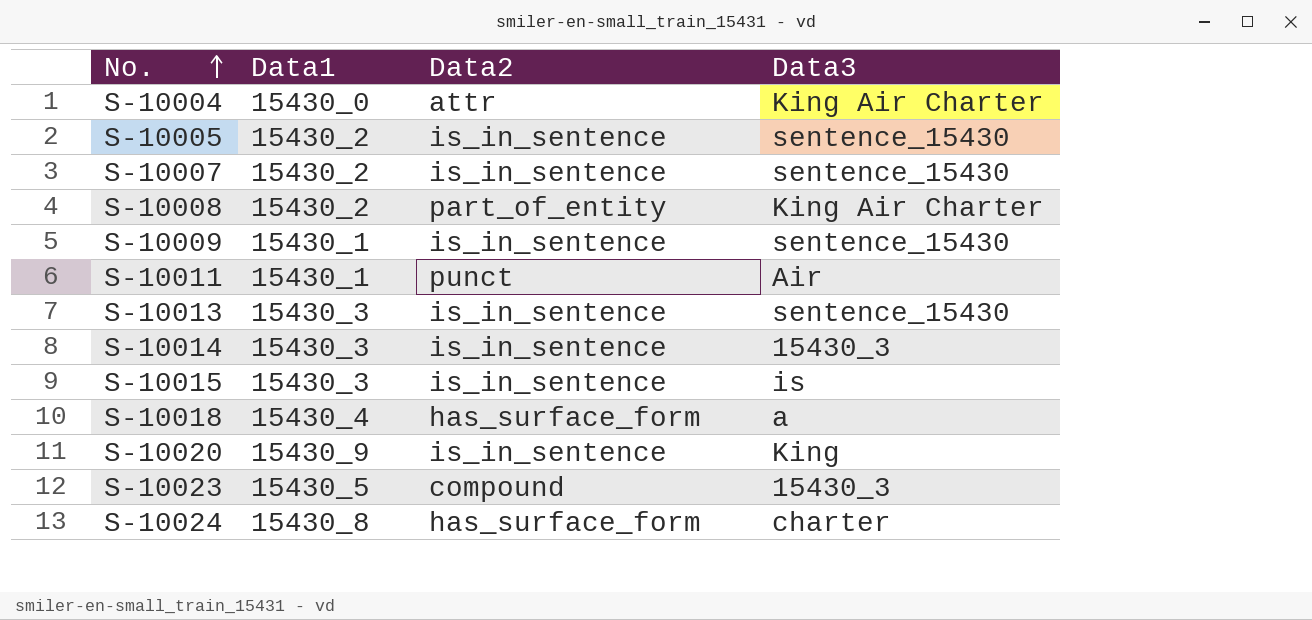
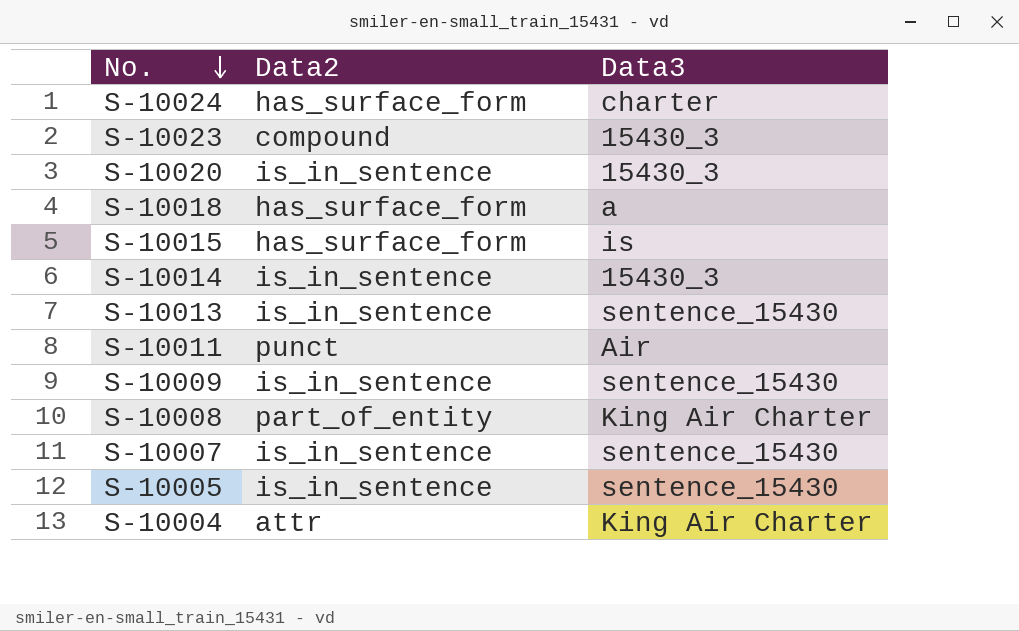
row order: No. ascending -> No. descending
column Data1 | position: 2 -> none
S-10020 | Data3: King -> 15430_3
S-10015 | Data2: is_in_sentence -> has_surface_form

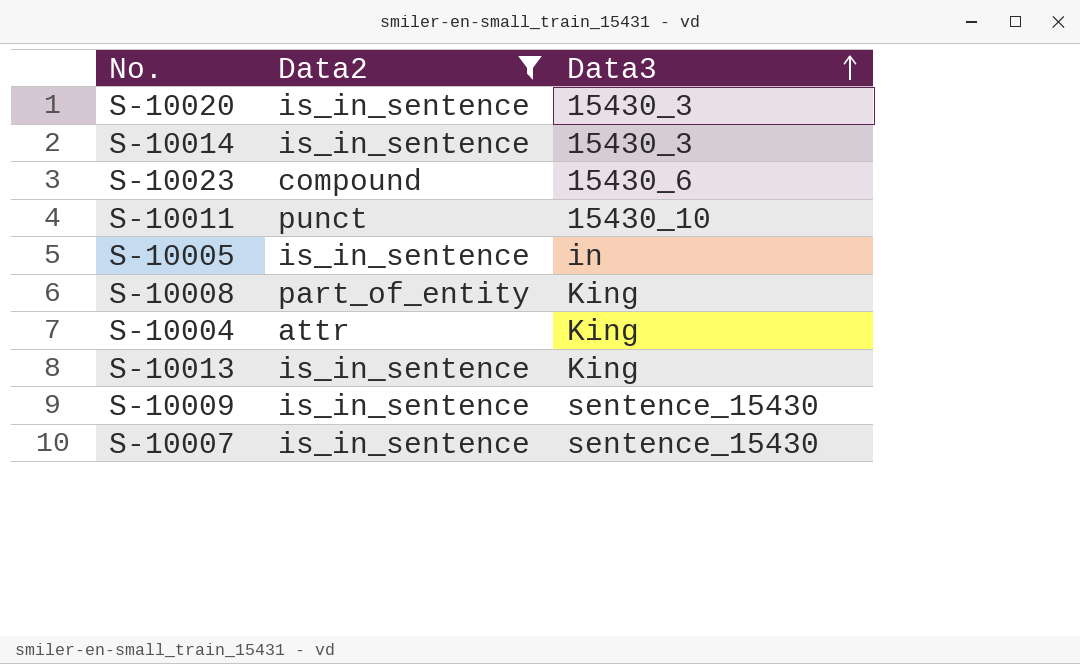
filter: none -> Data2 != has_surface_form
row order: No. descending -> Data3 ascending
S-10023 | Data3: 15430_3 -> 15430_6
S-10011 | Data3: Air -> 15430_10
S-10005 | Data3: sentence_15430 -> in
S-10008 | Data3: King Air Charter -> King
S-10004 | Data3: King Air Charter -> King
S-10013 | Data3: sentence_15430 -> King

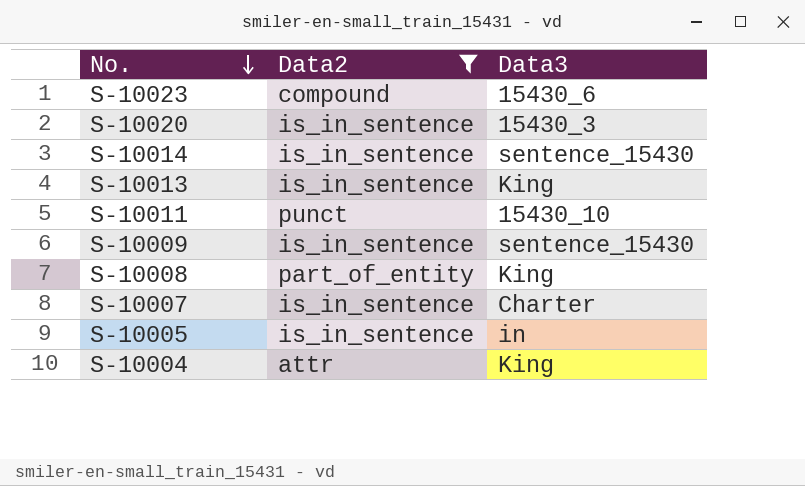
row order: Data3 ascending -> No. descending
S-10014 | Data3: 15430_3 -> sentence_15430
S-10007 | Data3: sentence_15430 -> Charter

